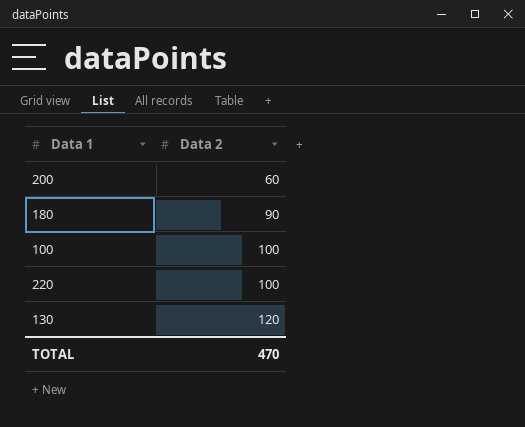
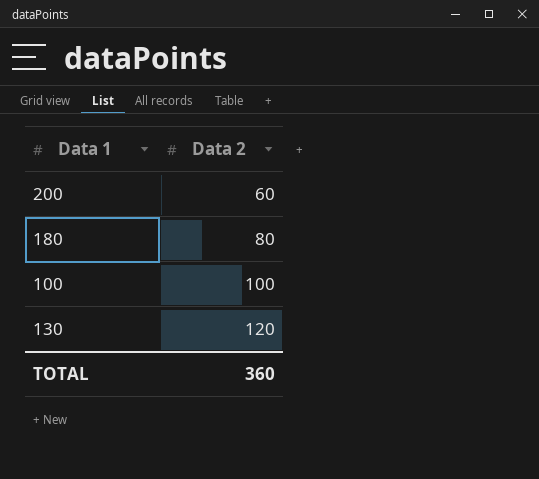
row 220: 100 -> none
180 | Data 2: 90 -> 80
TOTAL | Data 2: 470 -> 360

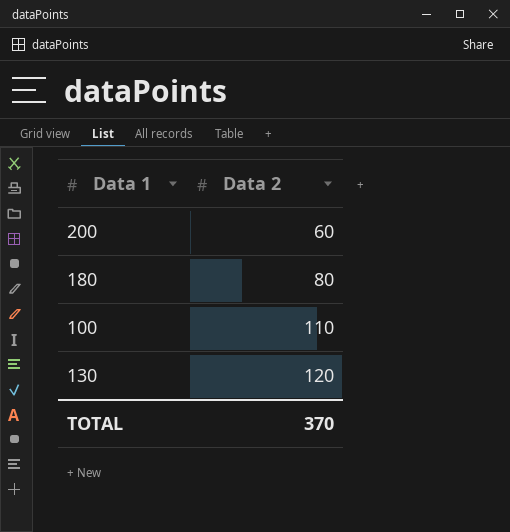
100 | Data 2: 100 -> 110
TOTAL | Data 2: 360 -> 370

